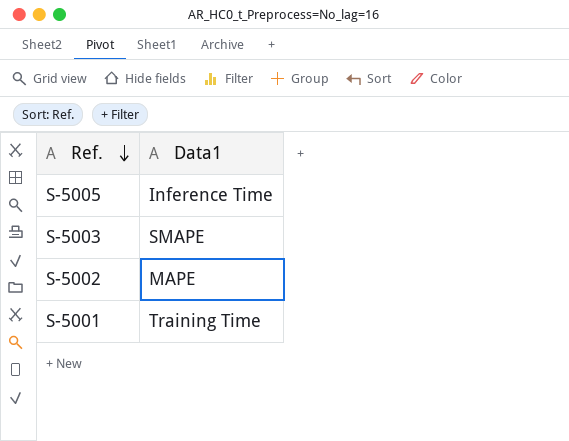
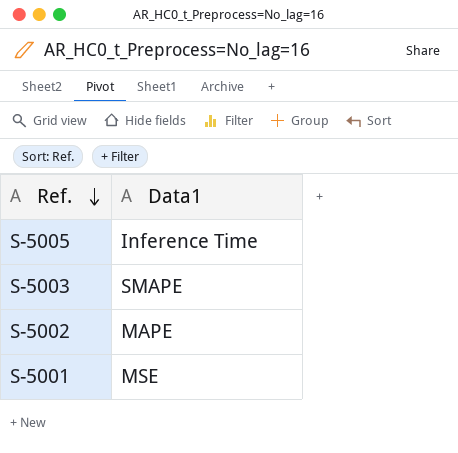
S-5001 | Data1: Training Time -> MSE

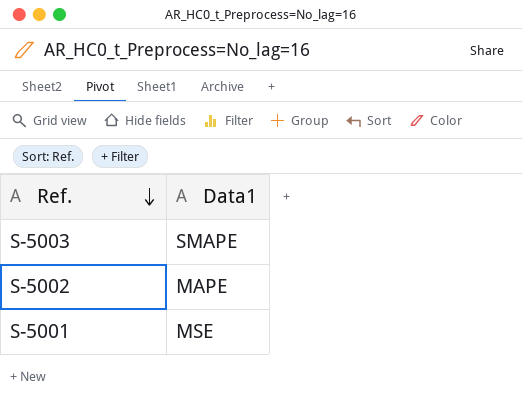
row S-5005: Inference Time -> none

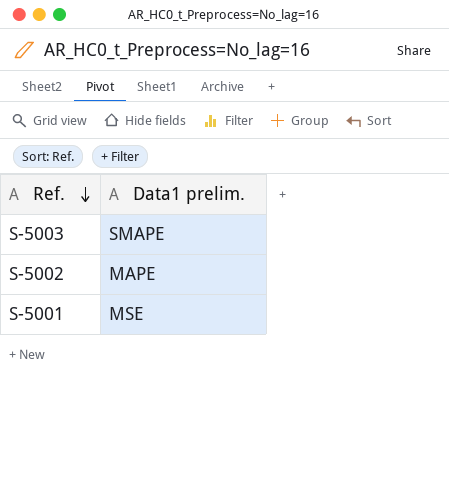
column name: Data1 -> Data1 prelim.

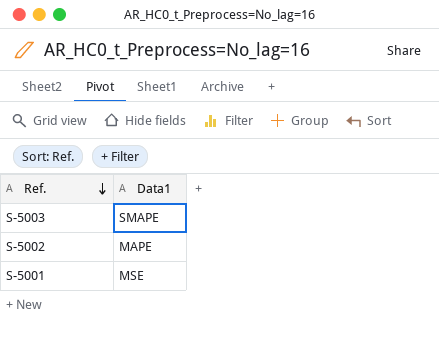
column name: Data1 prelim. -> Data1

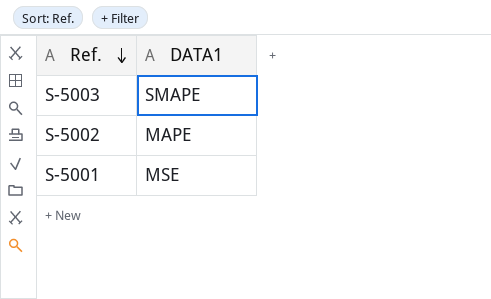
column name: Data1 -> DATA1

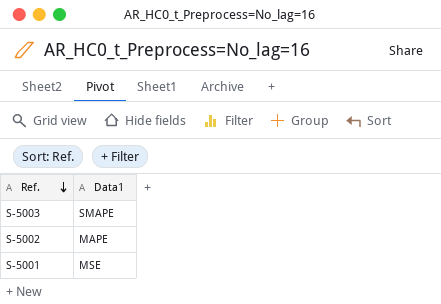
column name: DATA1 -> Data1

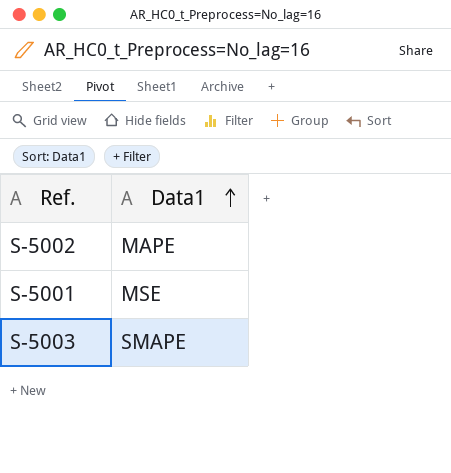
row order: Ref. descending -> Data1 ascending

